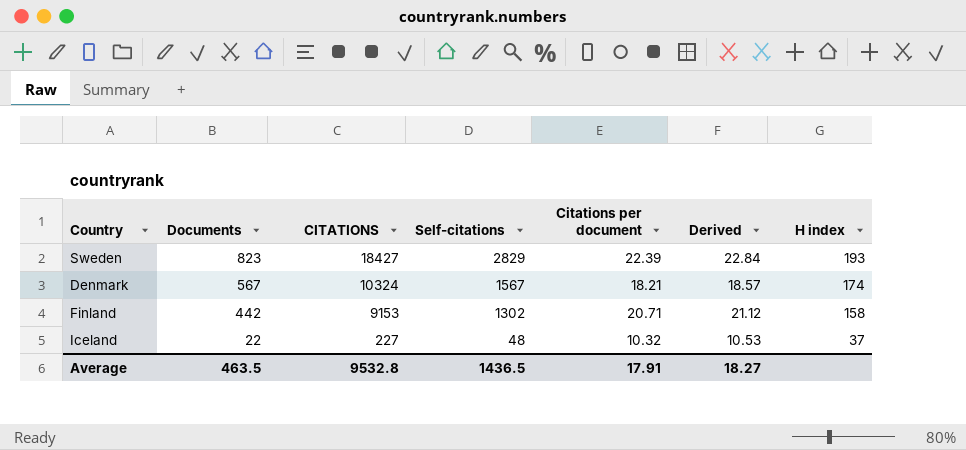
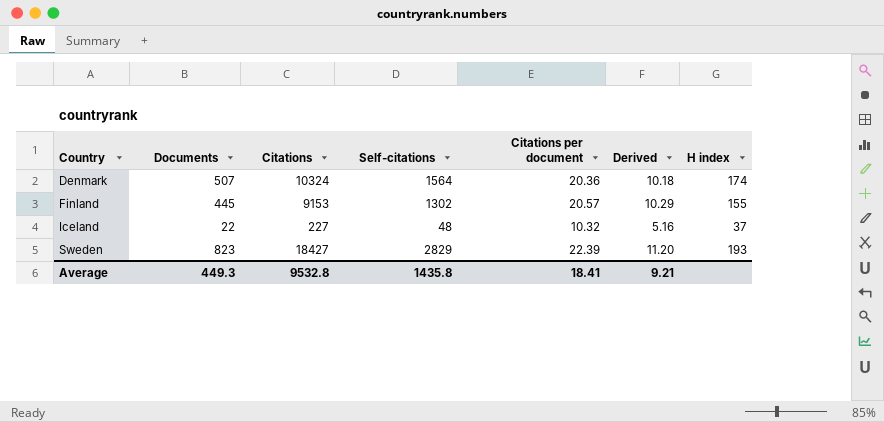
row order: Documents descending -> Country ascending
column name: CITATIONS -> Citations
column Derived | formula: [Citations per document] * 1.02 -> [Citations per document] * 0.5
Denmark | Documents: 567 -> 507
Denmark | Self-citations: 1567 -> 1564
Denmark | Citations per document: 18.21 -> 20.36
Finland | Documents: 442 -> 445
Finland | Citations per document: 20.71 -> 20.57
Finland | H index: 158 -> 155
Average | Documents: 463.5 -> 449.3
Average | Self-citations: 1436.5 -> 1435.8
Average | Citations per document: 17.91 -> 18.41
Average | Derived: 18.27 -> 9.21

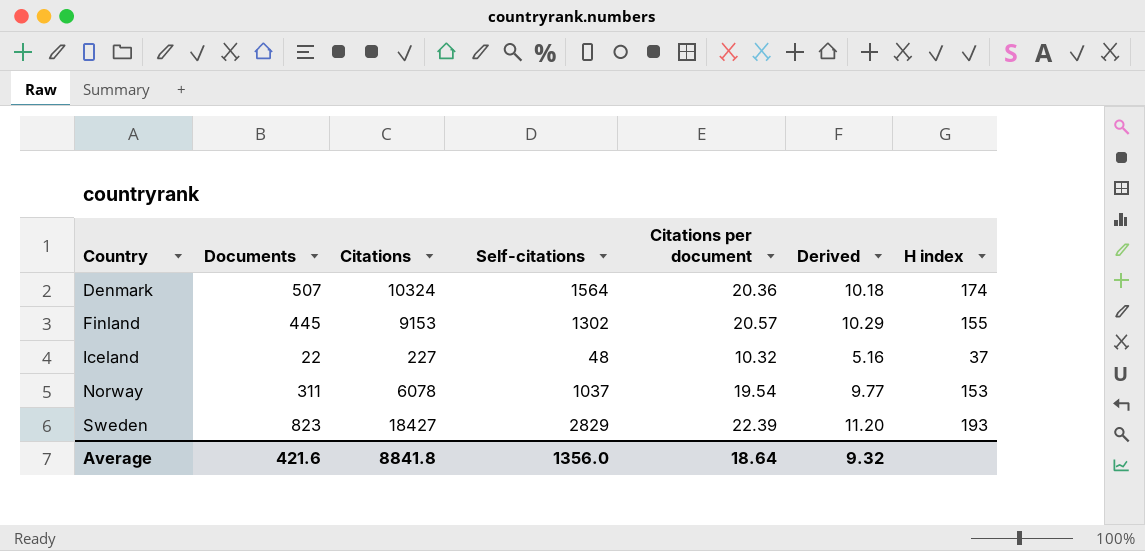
row Norway: none -> 311 | 6078 | 1037 | 19.54 | 9.77 | 153
Average | Documents: 449.3 -> 421.6
Average | Citations: 9532.8 -> 8841.8
Average | Self-citations: 1435.8 -> 1356.0
Average | Citations per document: 18.41 -> 18.64
Average | Derived: 9.21 -> 9.32

